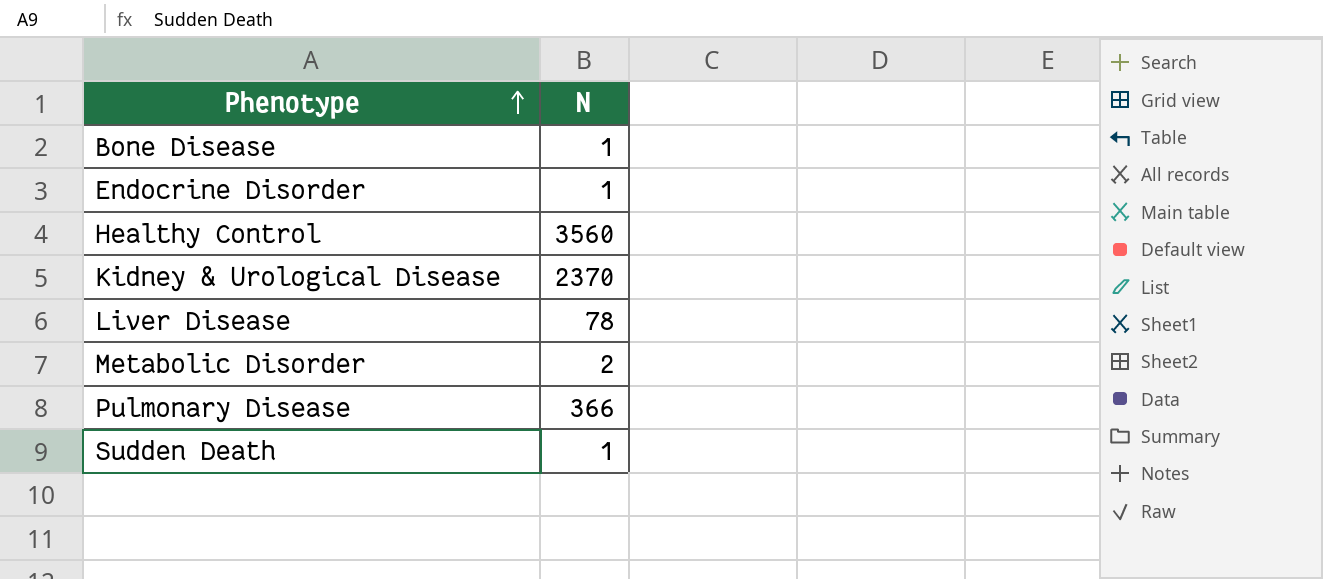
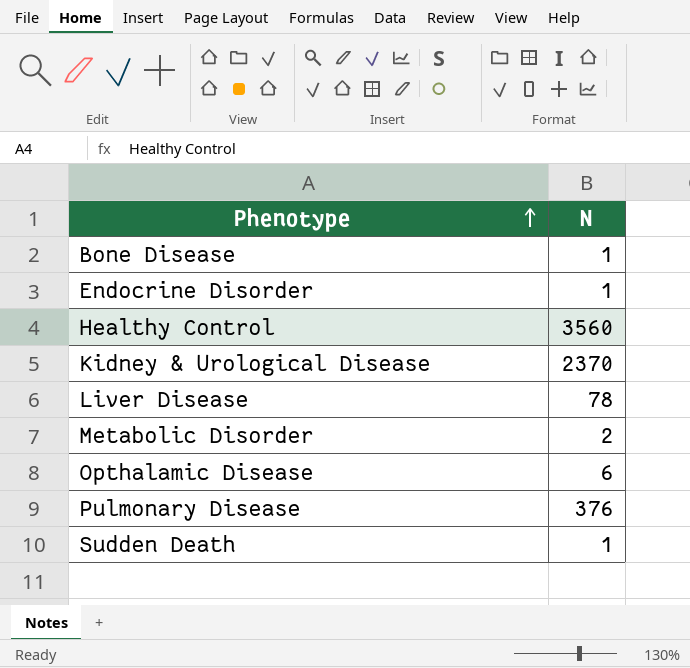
row Opthalamic Disease: none -> 6
Pulmonary Disease | N: 366 -> 376

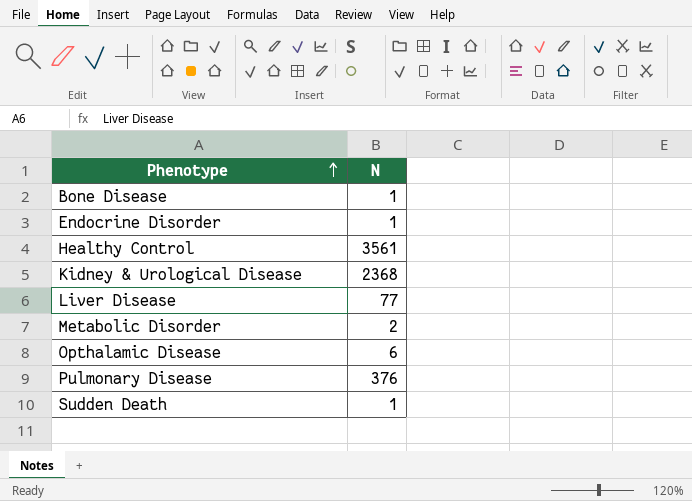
Healthy Control | N: 3560 -> 3561
Kidney & Urological Disease | N: 2370 -> 2368
Liver Disease | N: 78 -> 77

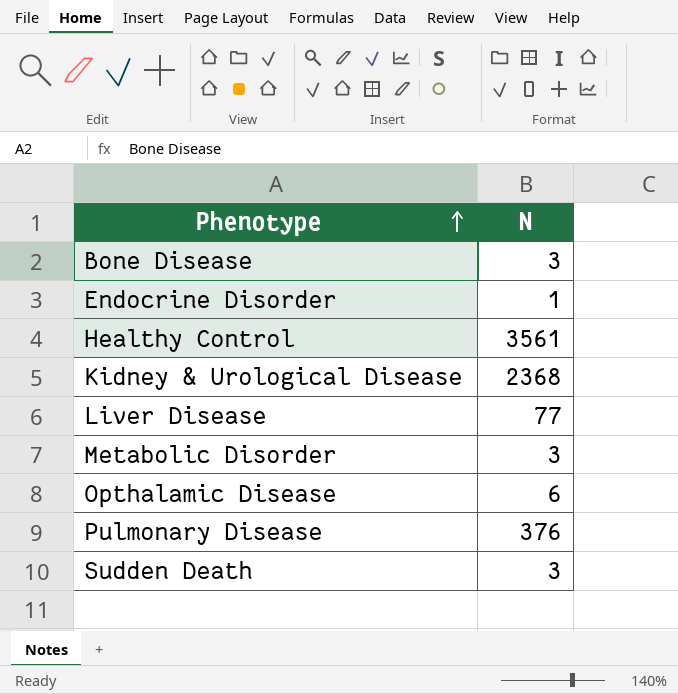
Bone Disease | N: 1 -> 3
Metabolic Disorder | N: 2 -> 3
Sudden Death | N: 1 -> 3

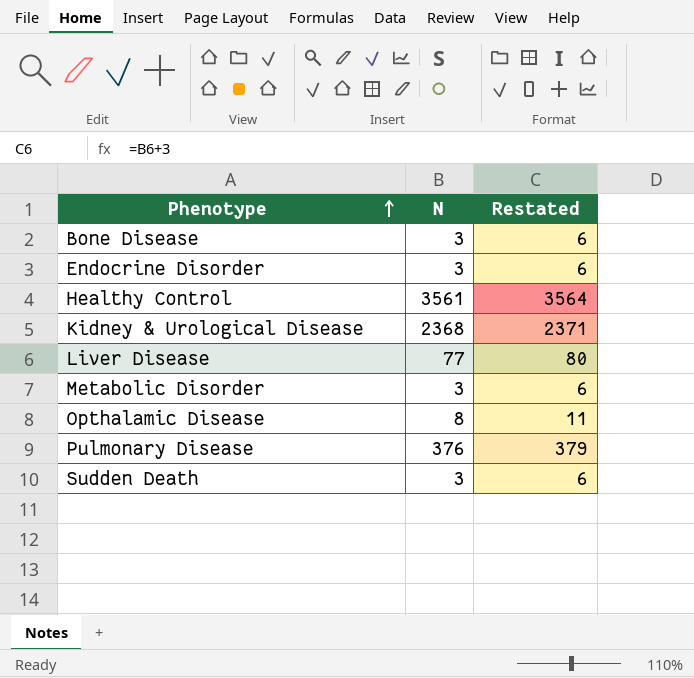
column Restated | formula: none -> [N] + 3
Endocrine Disorder | N: 1 -> 3
Opthalamic Disease | N: 6 -> 8

